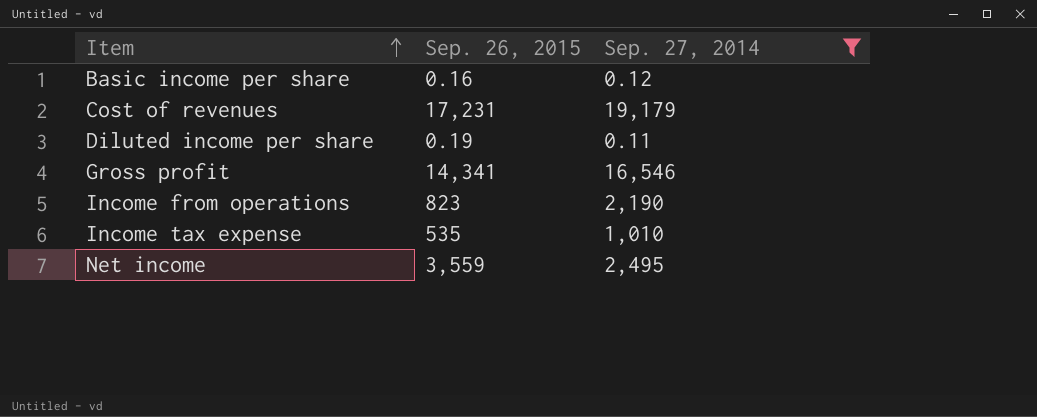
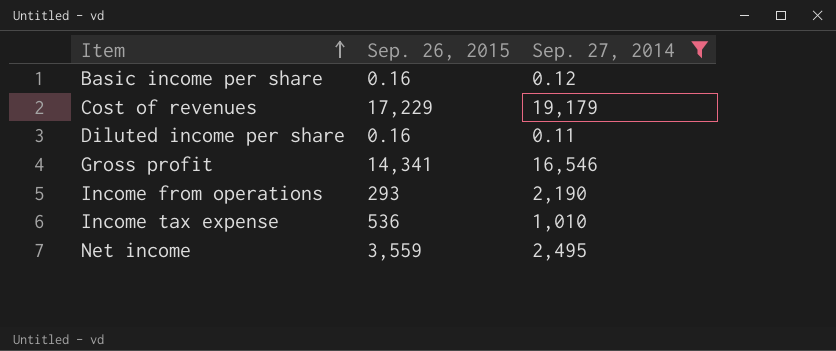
Cost of revenues | Sep. 26, 2015: 17,231 -> 17,229
Diluted income per share | Sep. 26, 2015: 0.19 -> 0.16
Income from operations | Sep. 26, 2015: 823 -> 293
Income tax expense | Sep. 26, 2015: 535 -> 536

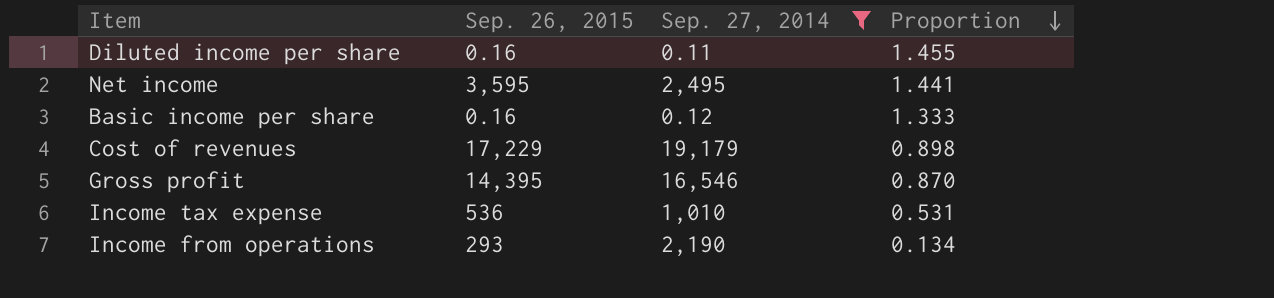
row order: Item ascending -> Proportion descending
column Proportion | formula: none -> [Sep. 26, 2015] / [Sep. 27, 2014]
Net income | Sep. 26, 2015: 3,559 -> 3,595
Gross profit | Sep. 26, 2015: 14,341 -> 14,395

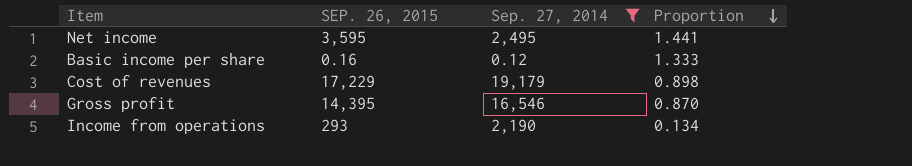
column name: Sep. 26, 2015 -> SEP. 26, 2015
row Diluted income per share: 0.16 | 0.11 | 1.455 -> none
row Income tax expense: 536 | 1,010 | 0.531 -> none

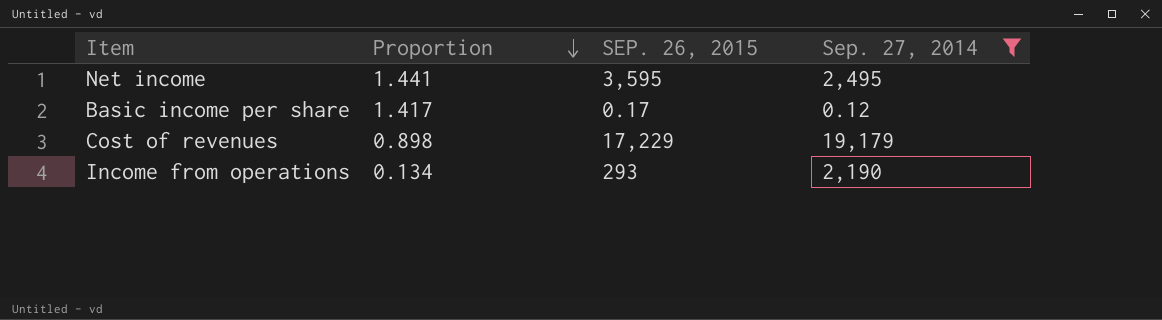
column Proportion | position: 4 -> 2
row Gross profit: 14,395 | 16,546 | 0.870 -> none
Basic income per share | Proportion: 1.333 -> 1.417
Basic income per share | SEP. 26, 2015: 0.16 -> 0.17

